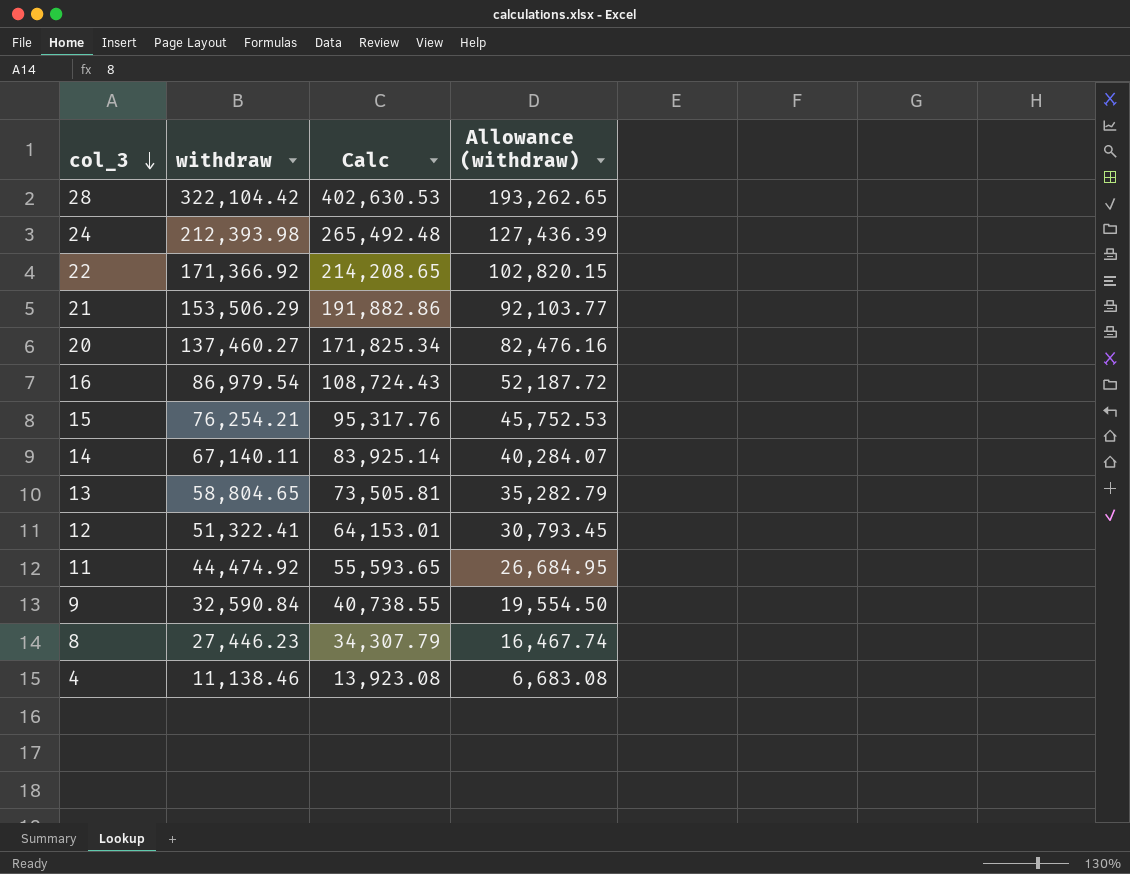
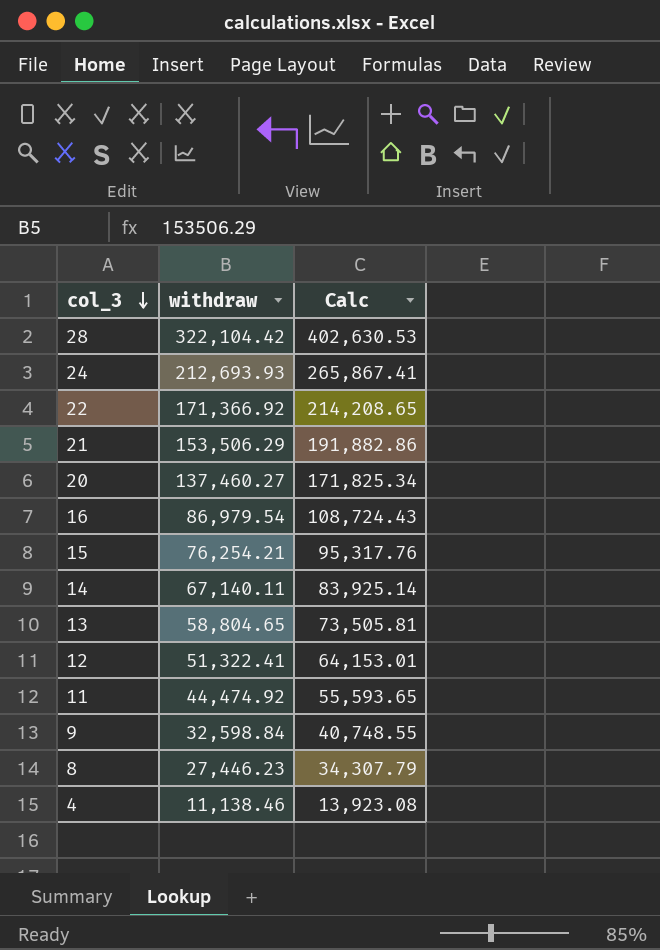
column Allowance (withdraw) | formula: [withdraw] * 0.6 -> none
24 | withdraw: 212,393.98 -> 212,693.93
24 | Calc: 265,492.48 -> 265,867.41
9 | withdraw: 32,590.84 -> 32,598.84
9 | Calc: 40,738.55 -> 40,748.55

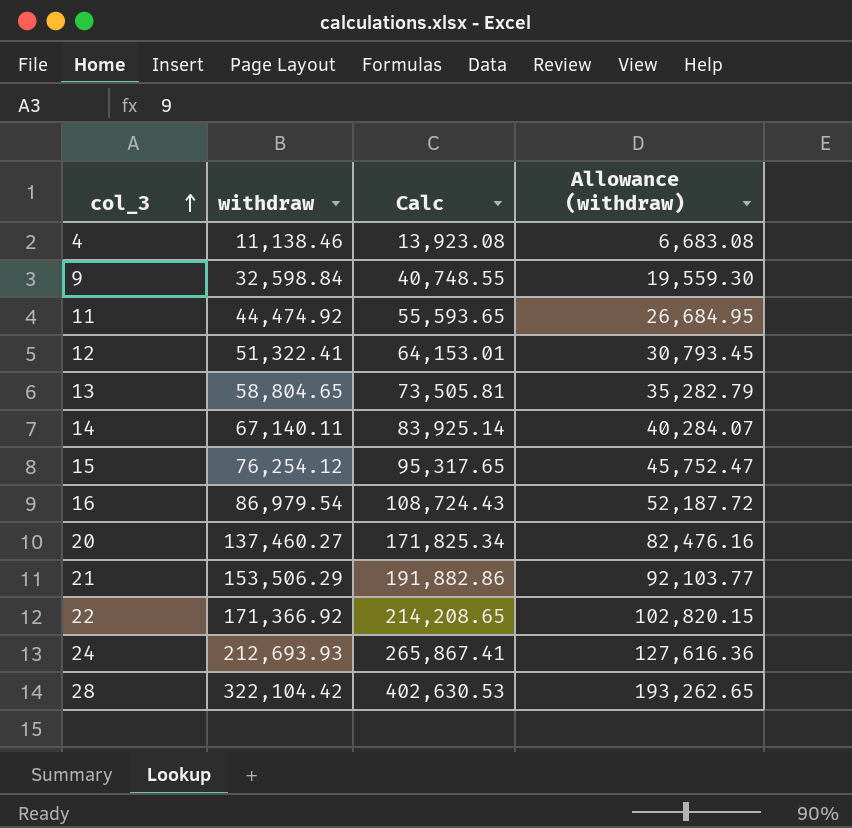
row order: col_3 descending -> col_3 ascending
column Allowance (withdraw) | formula: none -> [withdraw] * 0.6
row 8: 27,446.23 | 34,307.79 -> none
15 | withdraw: 76,254.21 -> 76,254.12
15 | Calc: 95,317.76 -> 95,317.65

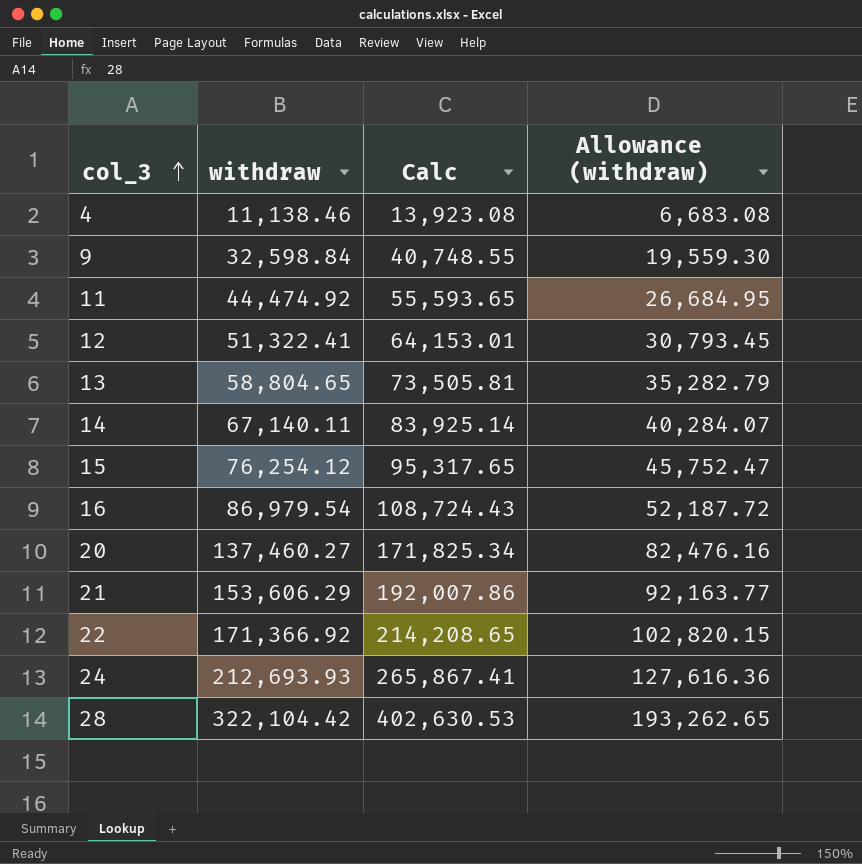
21 | withdraw: 153,506.29 -> 153,606.29
21 | Calc: 191,882.86 -> 192,007.86
21 | Allowance (withdraw): 92,103.77 -> 92,163.77

